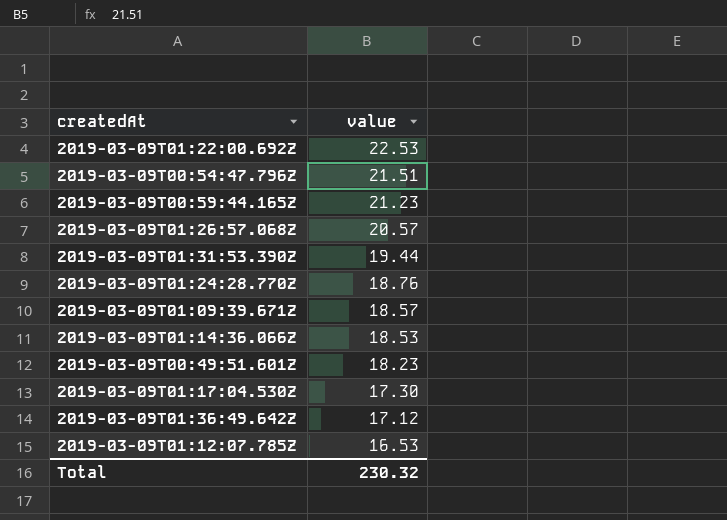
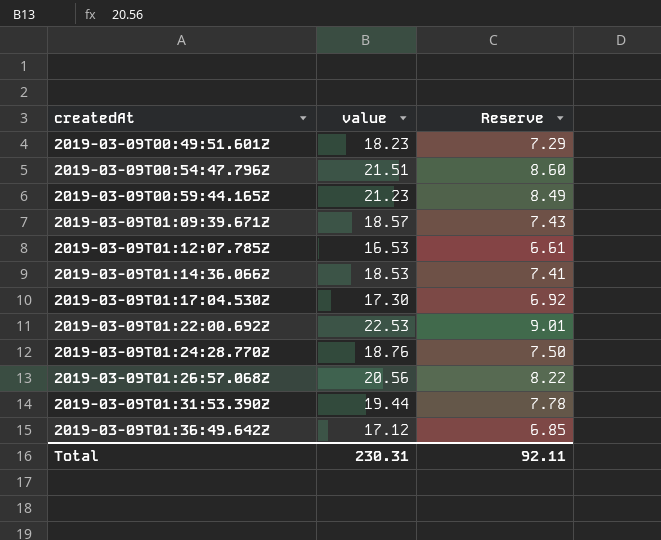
row order: value descending -> createdAt ascending
column Reserve | formula: none -> [value] * 0.4
2019-03-09T01:26:57.068Z | value: 20.57 -> 20.56
Total | value: 230.32 -> 230.31

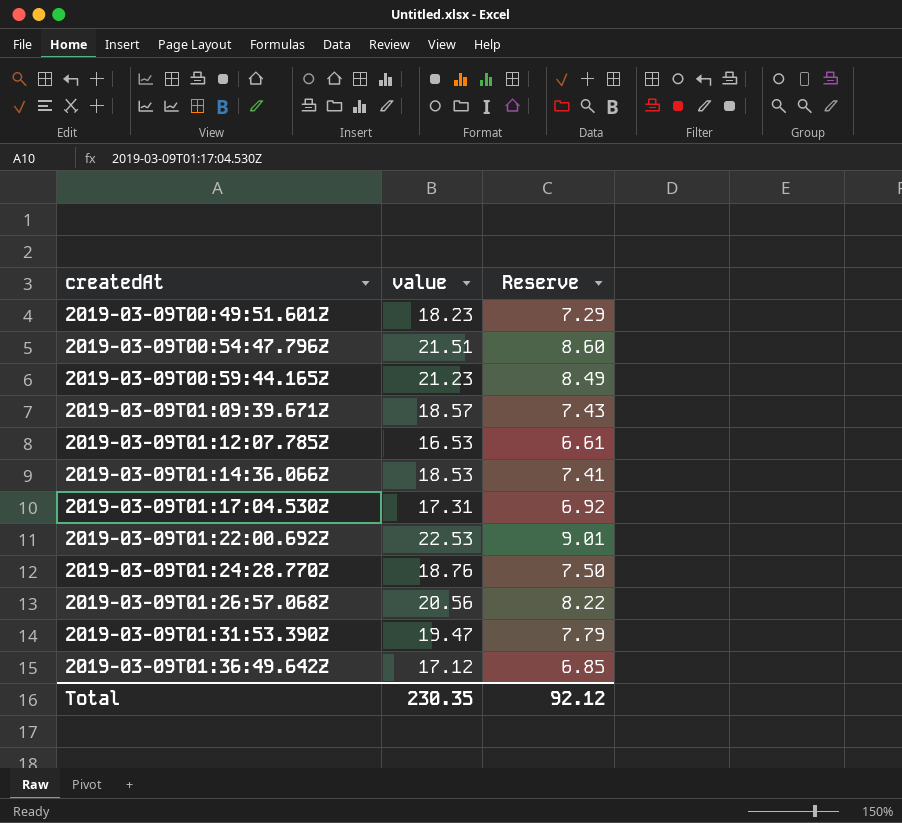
2019-03-09T01:17:04.530Z | value: 17.30 -> 17.31
2019-03-09T01:31:53.390Z | value: 19.44 -> 19.47
2019-03-09T01:31:53.390Z | Reserve: 7.78 -> 7.79
Total | value: 230.31 -> 230.35
Total | Reserve: 92.11 -> 92.12

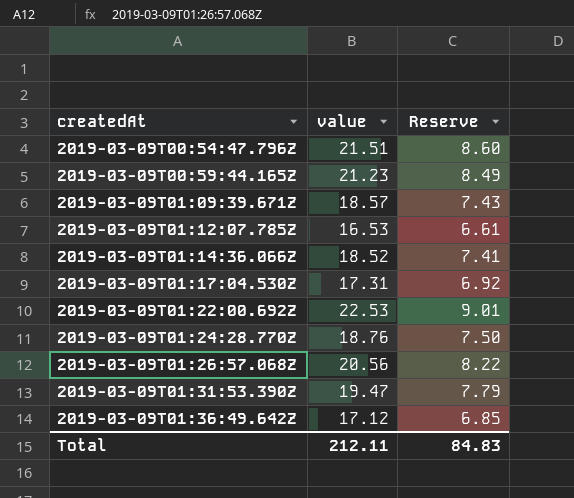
row 2019-03-09T00:49:51.601Z: 18.23 | 7.29 -> none
2019-03-09T01:14:36.066Z | value: 18.53 -> 18.52
Total | value: 230.35 -> 212.11
Total | Reserve: 92.12 -> 84.83

